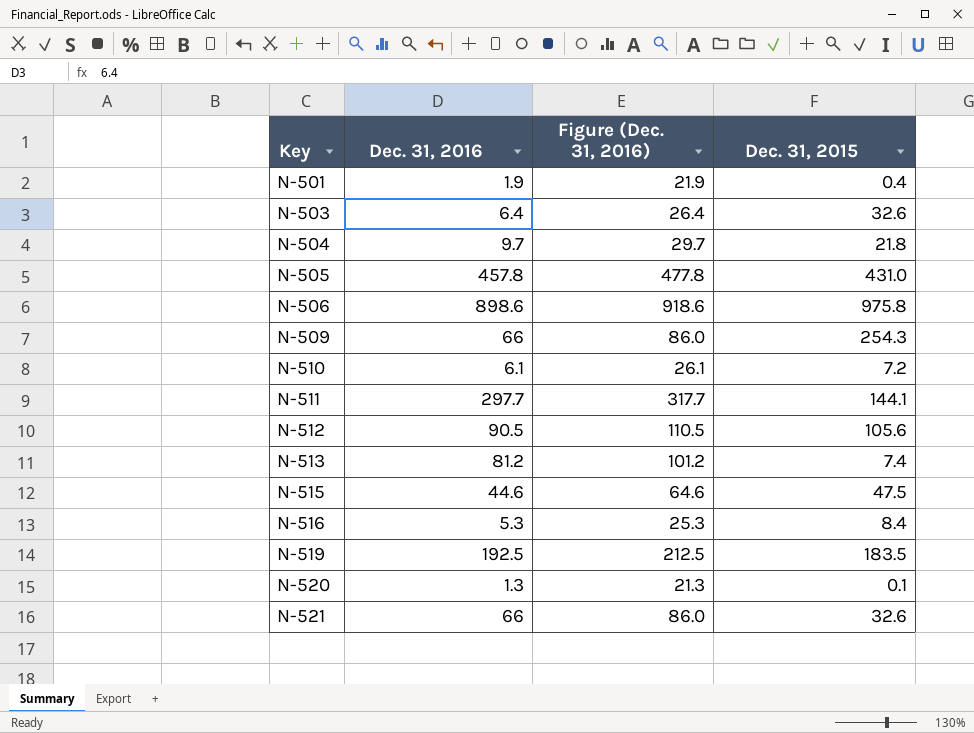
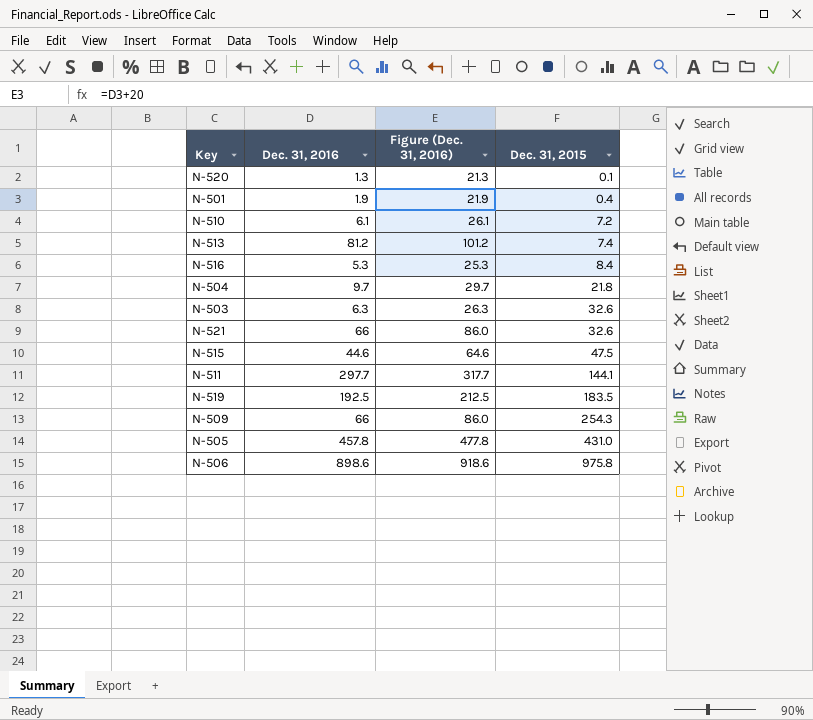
row order: Key ascending -> Dec. 31, 2015 ascending
row N-512: 90.5 | 110.5 | 105.6 -> none
N-503 | Dec. 31, 2016: 6.4 -> 6.3
N-503 | Figure (Dec. 31, 2016): 26.4 -> 26.3

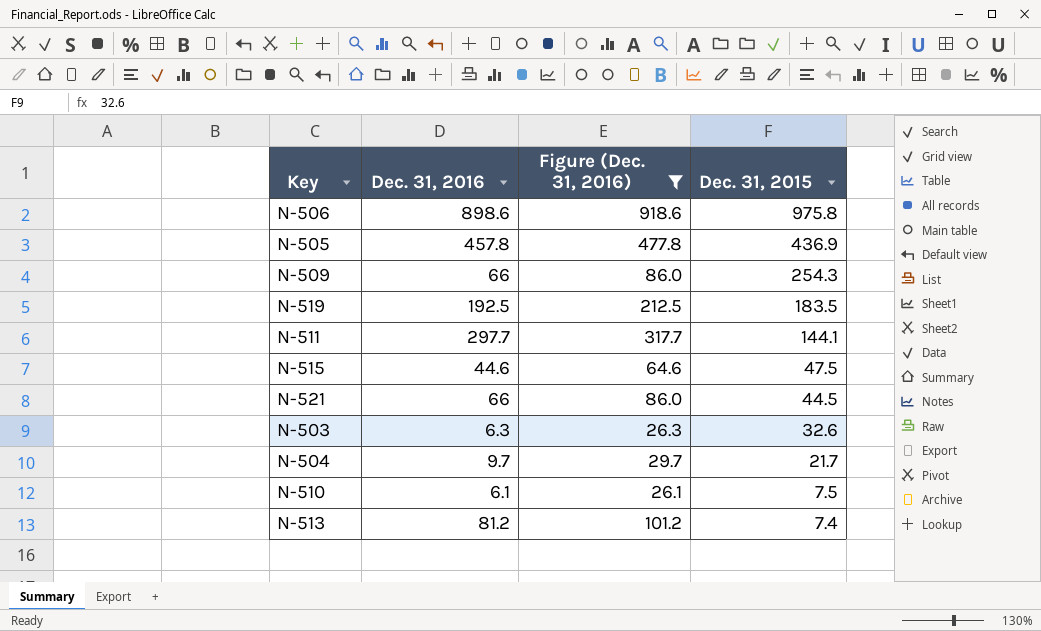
filter: none -> Figure (Dec. 31, 2016) >= 26.1
row order: Dec. 31, 2015 ascending -> Dec. 31, 2015 descending
N-505 | Dec. 31, 2015: 431.0 -> 436.9
N-521 | Dec. 31, 2015: 32.6 -> 44.5
N-504 | Dec. 31, 2015: 21.8 -> 21.7
N-510 | Dec. 31, 2015: 7.2 -> 7.5

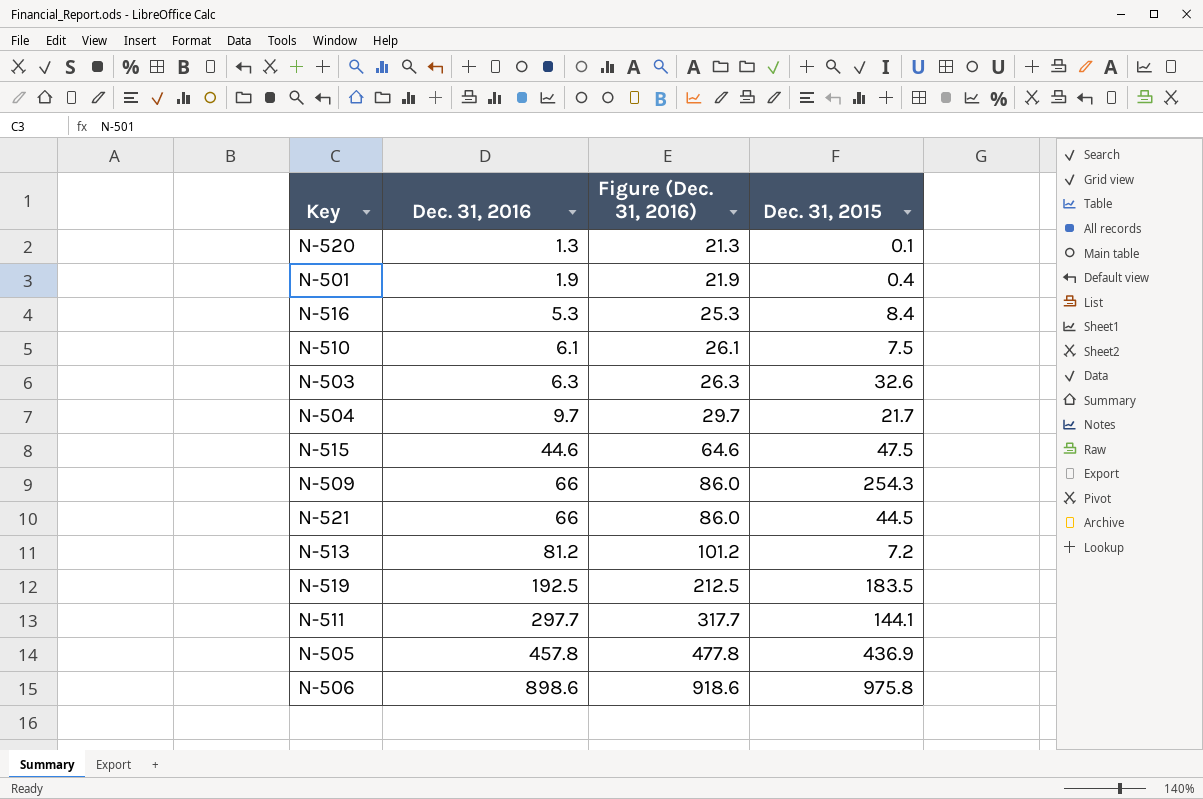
filter: Figure (Dec. 31, 2016) >= 26.1 -> none
row order: Dec. 31, 2015 descending -> Dec. 31, 2016 ascending
N-513 | Dec. 31, 2015: 7.4 -> 7.2

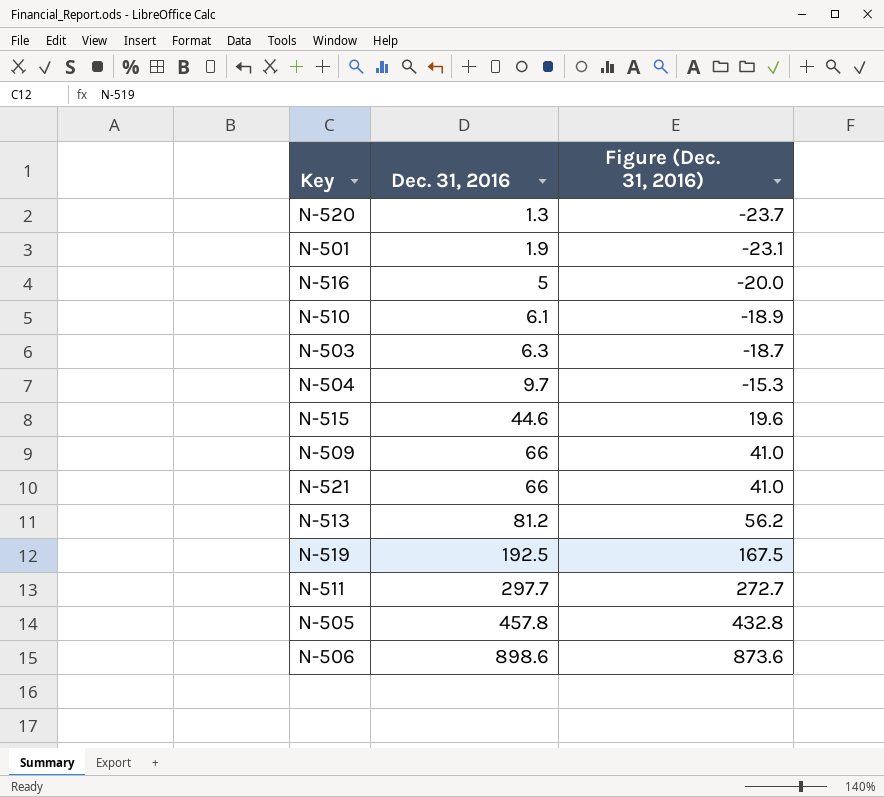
column Dec. 31, 2015 | position: 4 -> none
column Figure (Dec. 31, 2016) | formula: [Dec. 31, 2016] + 20 -> [Dec. 31, 2016] - 25
N-516 | Dec. 31, 2016: 5.3 -> 5

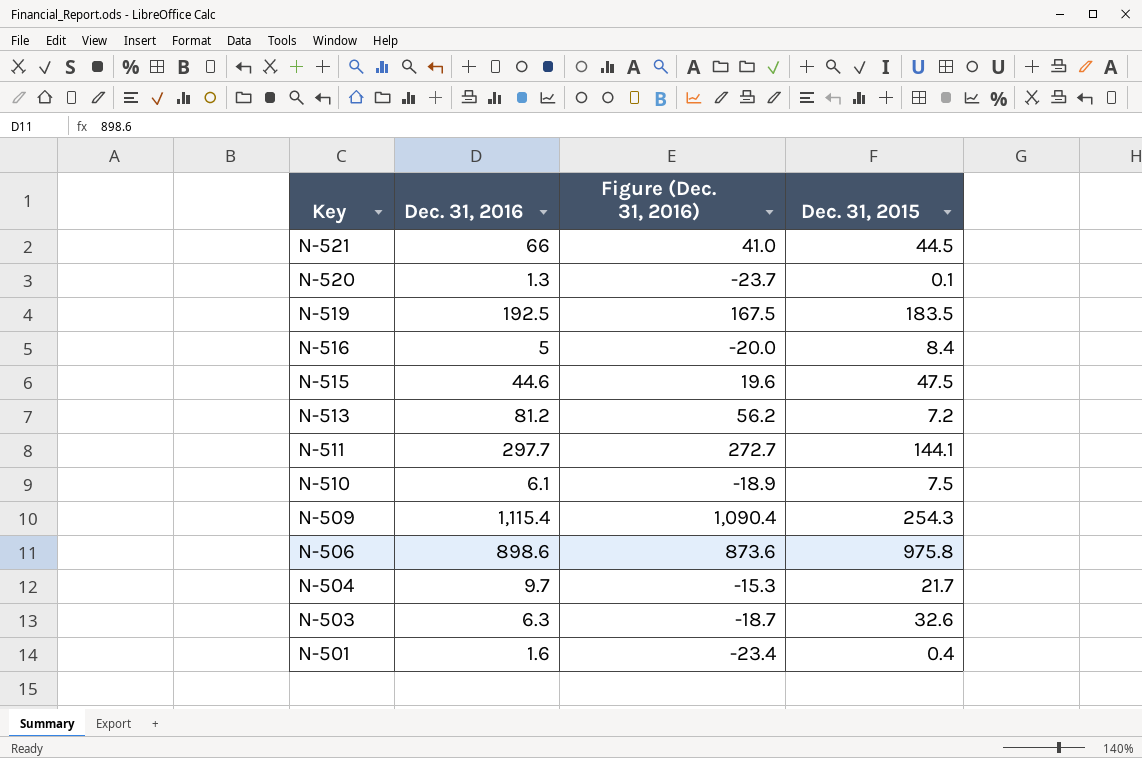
row order: Dec. 31, 2016 ascending -> Key descending
column Dec. 31, 2015 | position: none -> 4
row N-505: 457.8 | 432.8 -> none
N-509 | Dec. 31, 2016: 66 -> 1,115.4
N-509 | Figure (Dec. 31, 2016): 41.0 -> 1,090.4
N-501 | Dec. 31, 2016: 1.9 -> 1.6
N-501 | Figure (Dec. 31, 2016): -23.1 -> -23.4

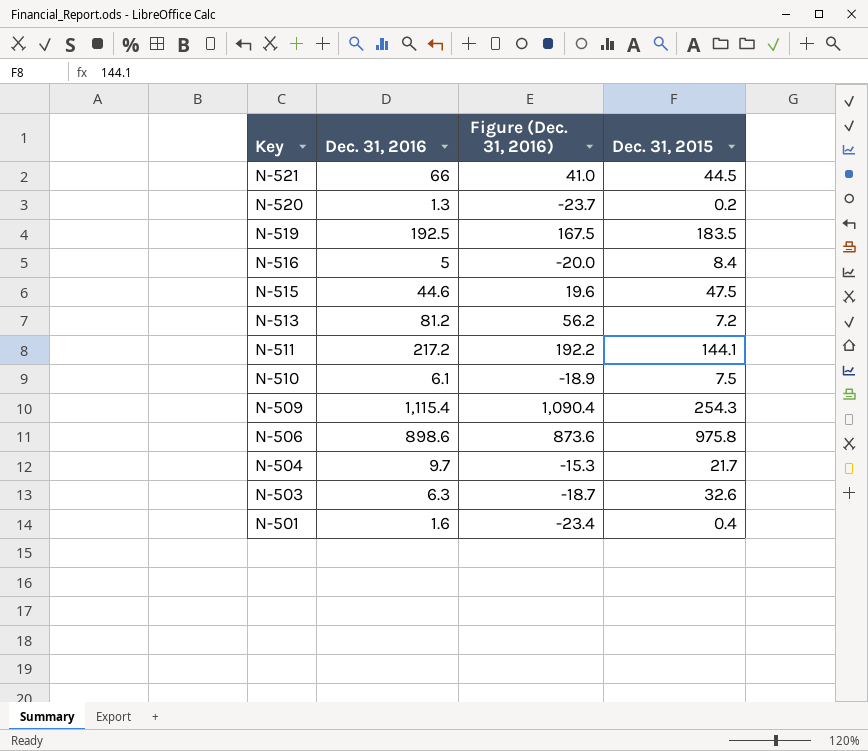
N-520 | Dec. 31, 2015: 0.1 -> 0.2
N-511 | Dec. 31, 2016: 297.7 -> 217.2
N-511 | Figure (Dec. 31, 2016): 272.7 -> 192.2

